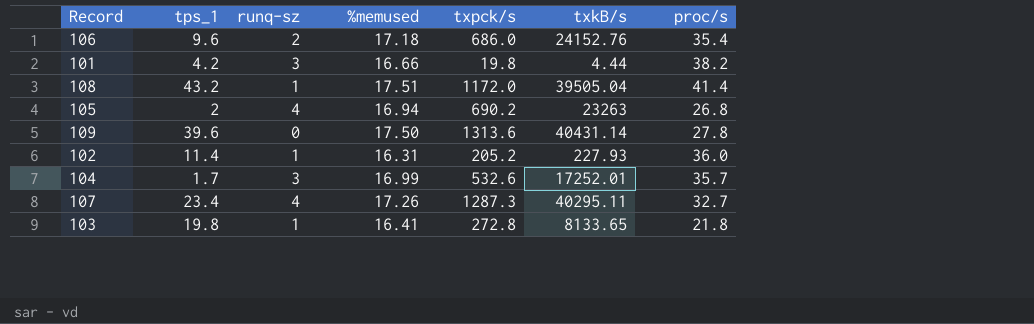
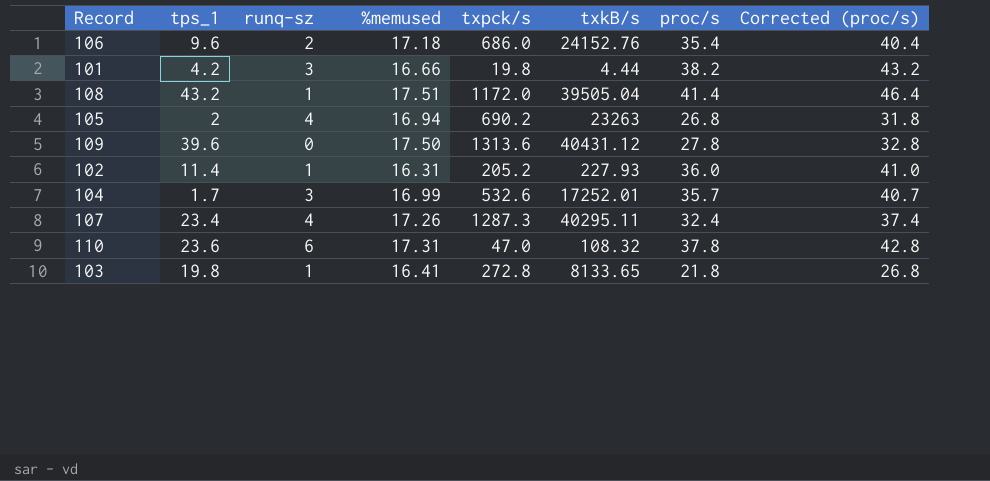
column Corrected (proc/s) | formula: none -> [proc/s] + 5
109 | txkB/s: 40431.14 -> 40431.12
107 | proc/s: 32.7 -> 32.4
row 110: none -> 23.6 | 6 | 17.31 | 47.0 | 108.32 | 37.8 | 42.8

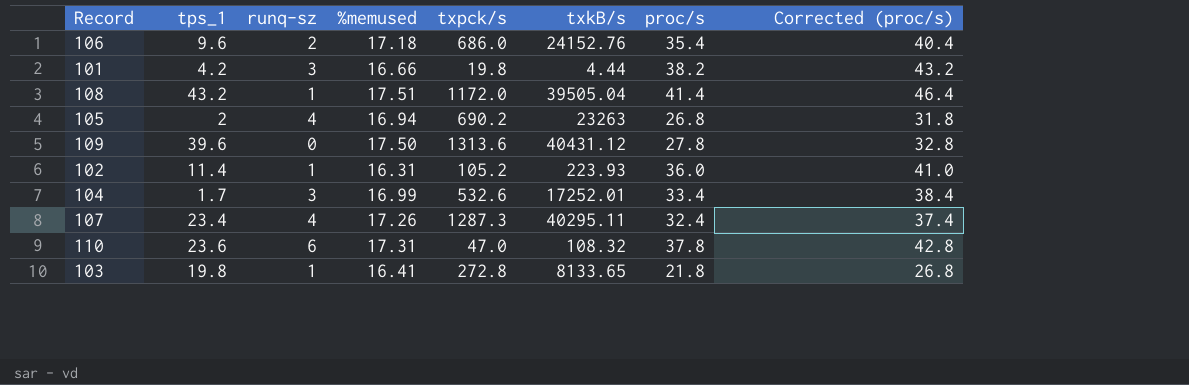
102 | txpck/s: 205.2 -> 105.2
102 | txkB/s: 227.93 -> 223.93
104 | proc/s: 35.7 -> 33.4
104 | Corrected (proc/s): 40.7 -> 38.4

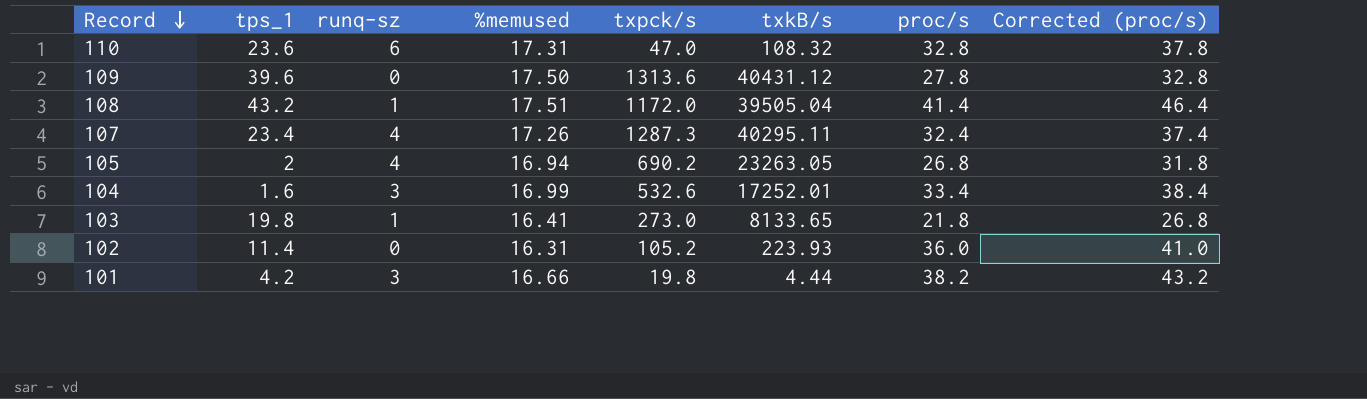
row order: none -> Record descending
row 106: 9.6 | 2 | 17.18 | 686.0 | 24152.76 | 35.4 | 40.4 -> none
110 | proc/s: 37.8 -> 32.8
110 | Corrected (proc/s): 42.8 -> 37.8
105 | txkB/s: 23263 -> 23263.05
104 | tps_1: 1.7 -> 1.6
103 | txpck/s: 272.8 -> 273.0
102 | runq-sz: 1 -> 0

